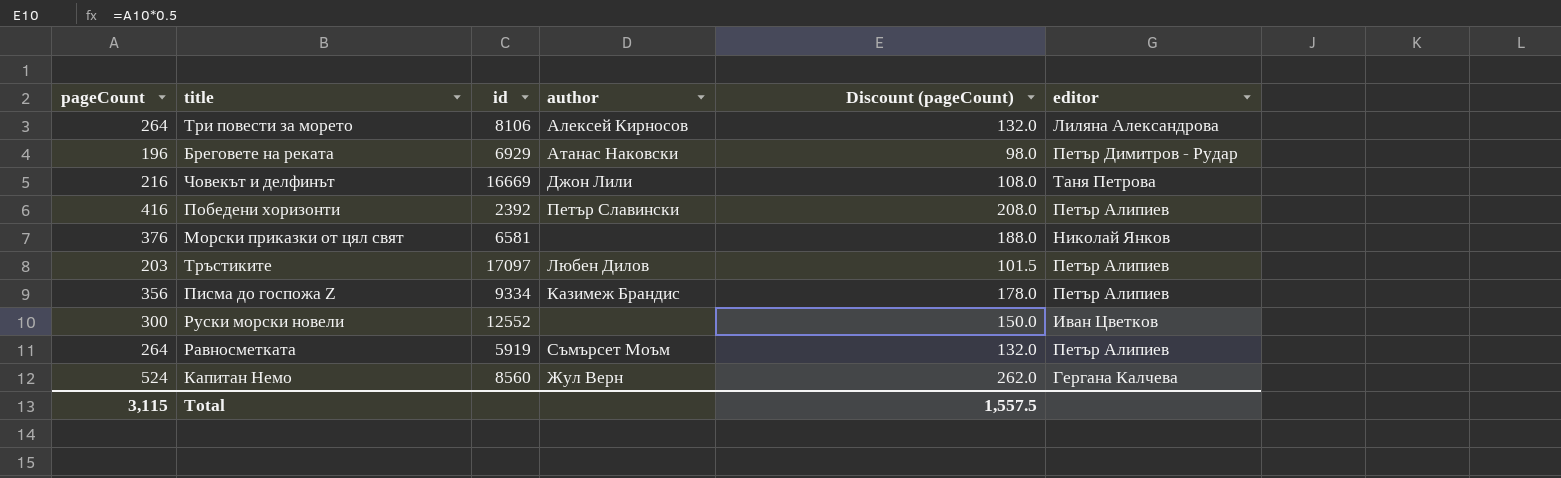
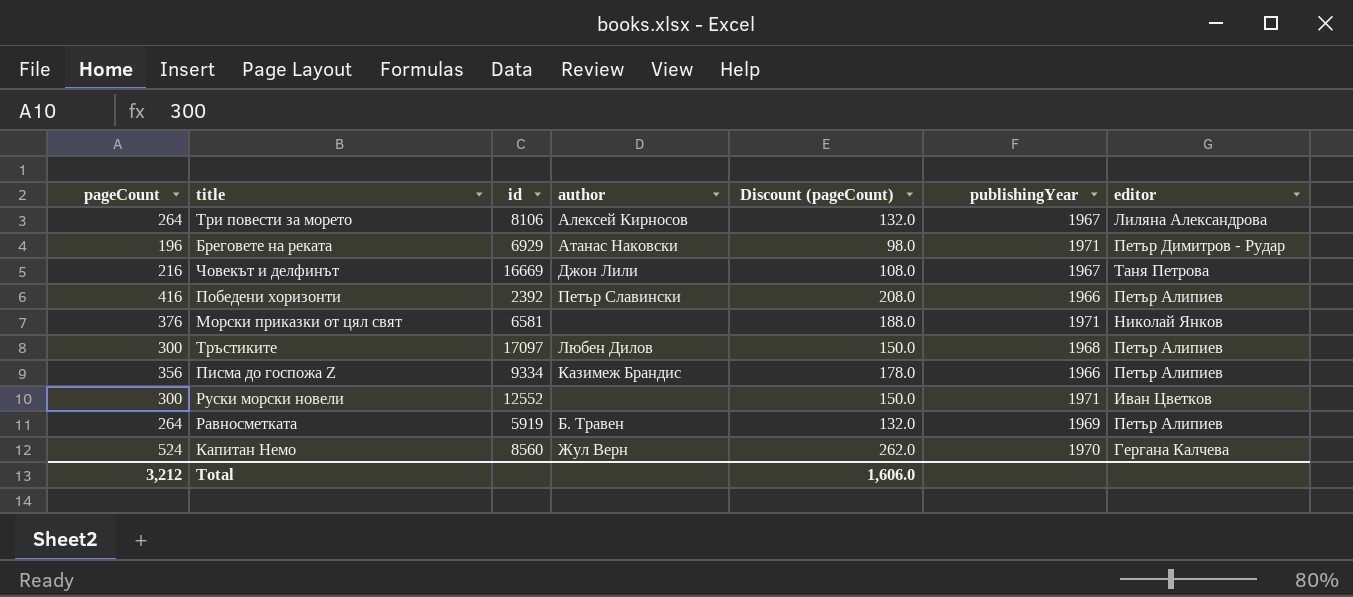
column publishingYear | position: none -> 6
Тръстиките | pageCount: 203 -> 300
Тръстиките | Discount (pageCount): 101.5 -> 150.0
Равносметката | author: Съмърсет Моъм -> Б. Травен
Total | pageCount: 3,115 -> 3,212
Total | Discount (pageCount): 1,557.5 -> 1,606.0

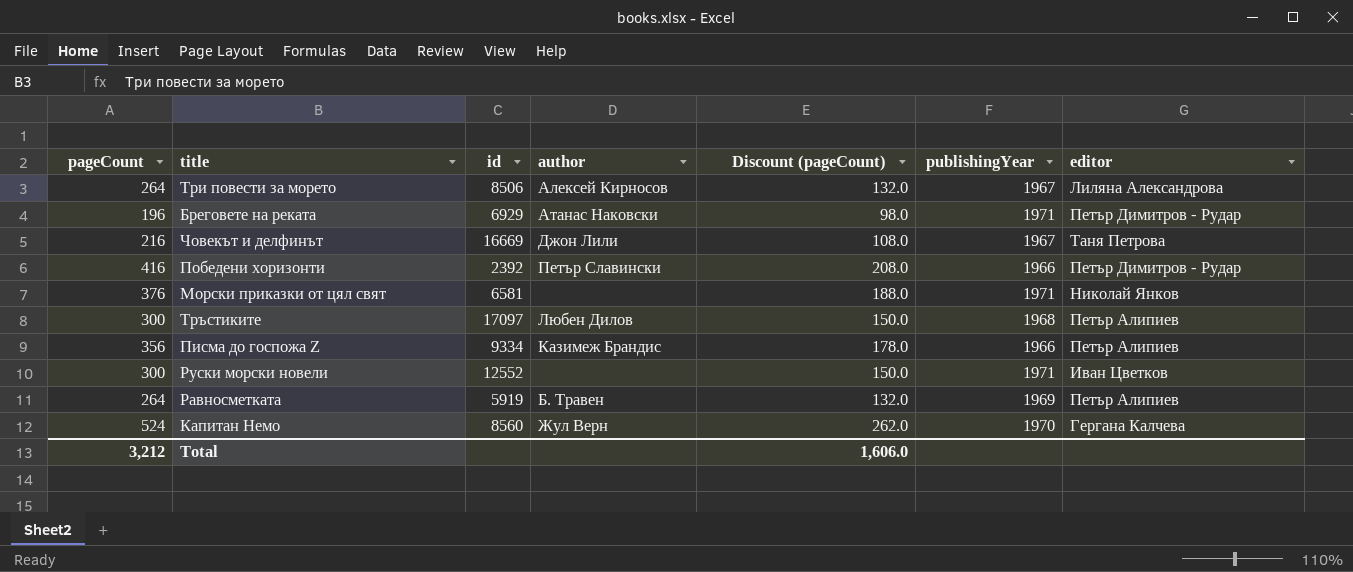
Три повести за морето | id: 8106 -> 8506
Победени хоризонти | editor: Петър Алипиев -> Петър Димитров - Рудар

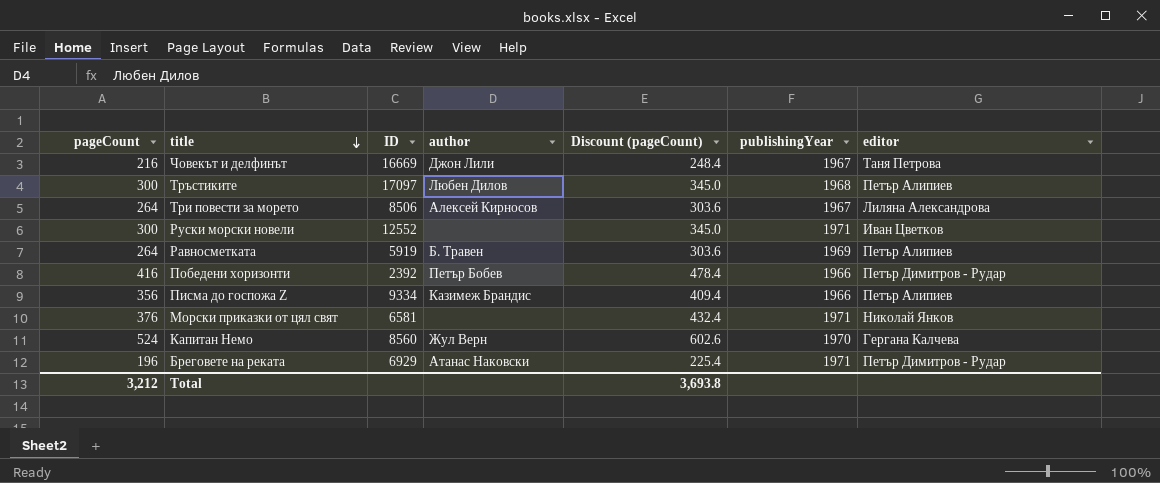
row order: none -> title descending
column name: id -> ID
column Discount (pageCount) | formula: [pageCount] * 0.5 -> [pageCount] * 1.15
Победени хоризонти | author: Петър Славински -> Петър Бобев
Total | Discount (pageCount): 1,606.0 -> 3,693.8

